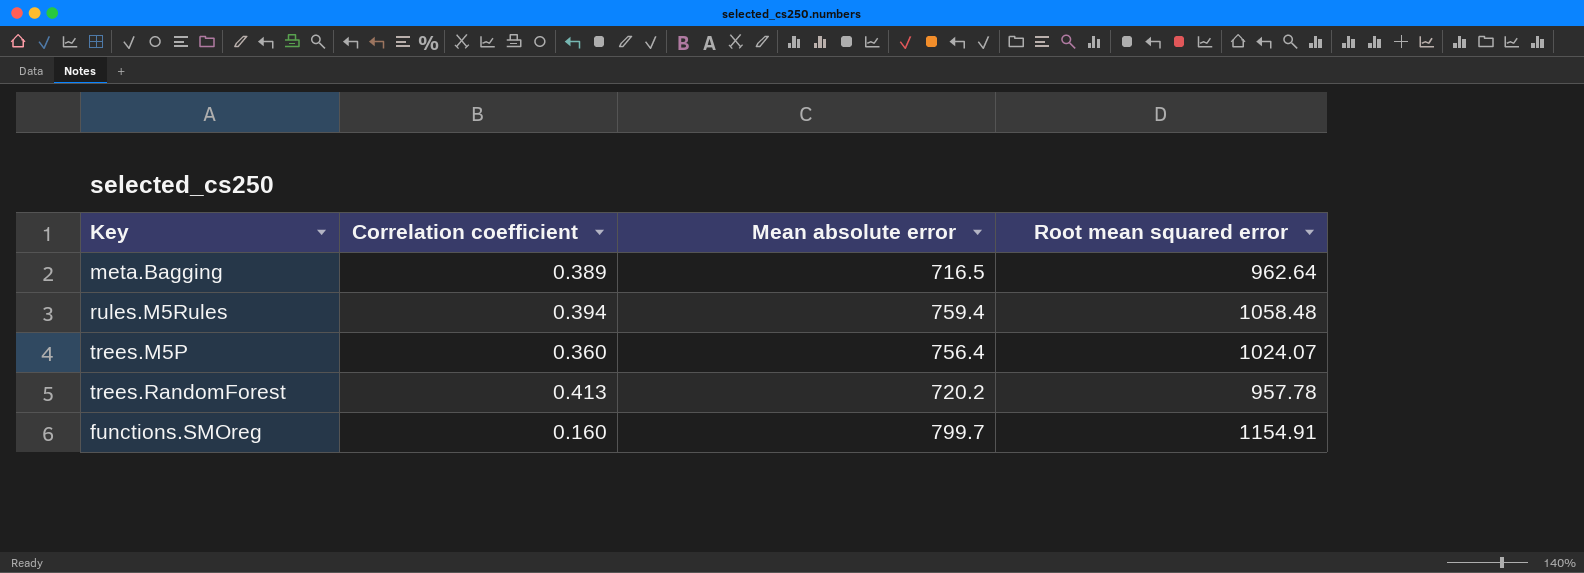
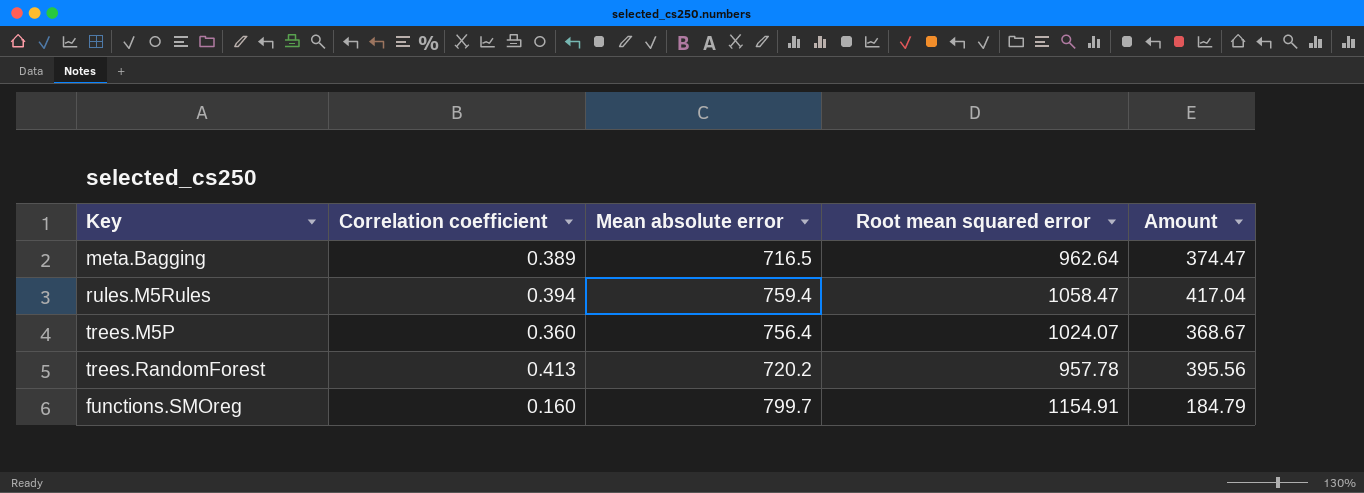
column Amount | formula: none -> [Correlation coefficient] * [Root mean squared error]
rules.M5Rules | Root mean squared error: 1058.48 -> 1058.47

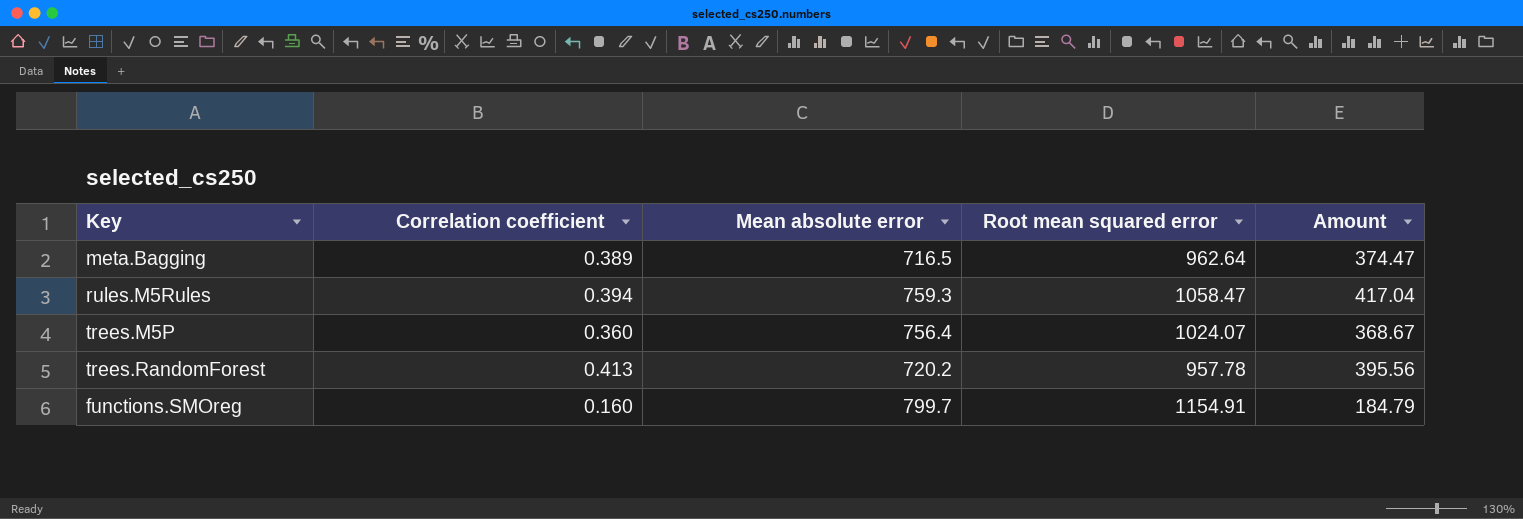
rules.M5Rules | Mean absolute error: 759.4 -> 759.3

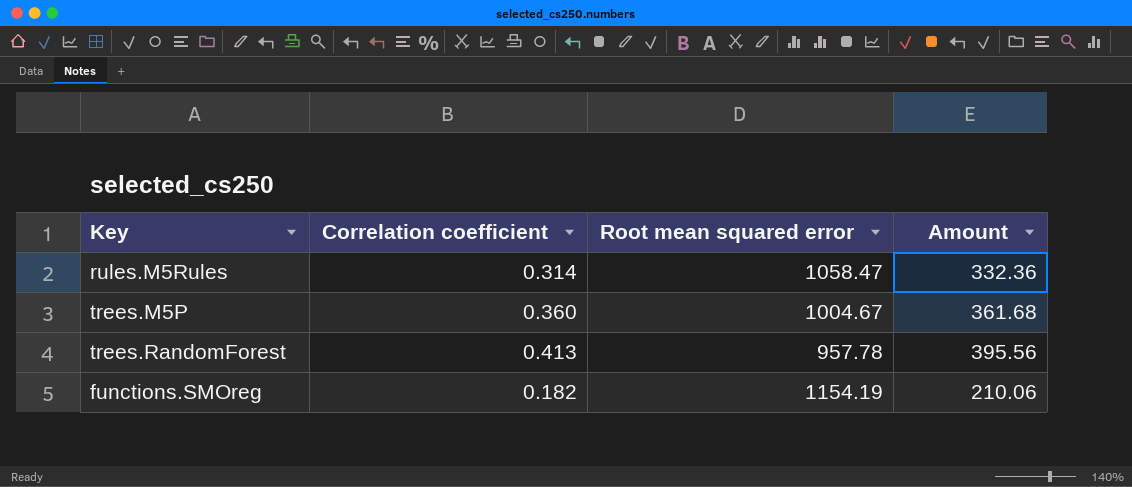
column Mean absolute error | position: 3 -> none
row meta.Bagging: 0.389 | 716.5 | 962.64 | 374.47 -> none
rules.M5Rules | Correlation coefficient: 0.394 -> 0.314
rules.M5Rules | Amount: 417.04 -> 332.36
trees.M5P | Root mean squared error: 1024.07 -> 1004.67
trees.M5P | Amount: 368.67 -> 361.68
functions.SMOreg | Correlation coefficient: 0.160 -> 0.182
functions.SMOreg | Root mean squared error: 1154.91 -> 1154.19
functions.SMOreg | Amount: 184.79 -> 210.06

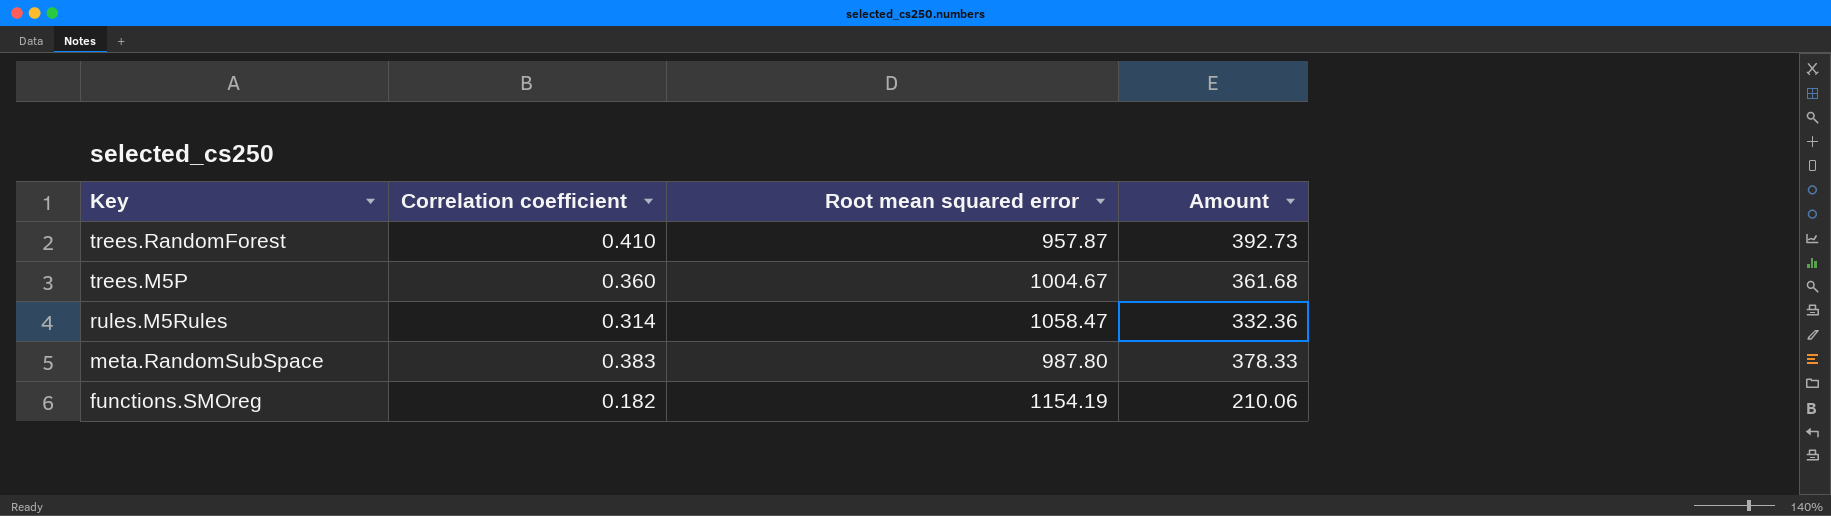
row order: none -> Key descending
trees.RandomForest | Correlation coefficient: 0.413 -> 0.410
trees.RandomForest | Root mean squared error: 957.78 -> 957.87
trees.RandomForest | Amount: 395.56 -> 392.73
row meta.RandomSubSpace: none -> 0.383 | 987.80 | 378.33

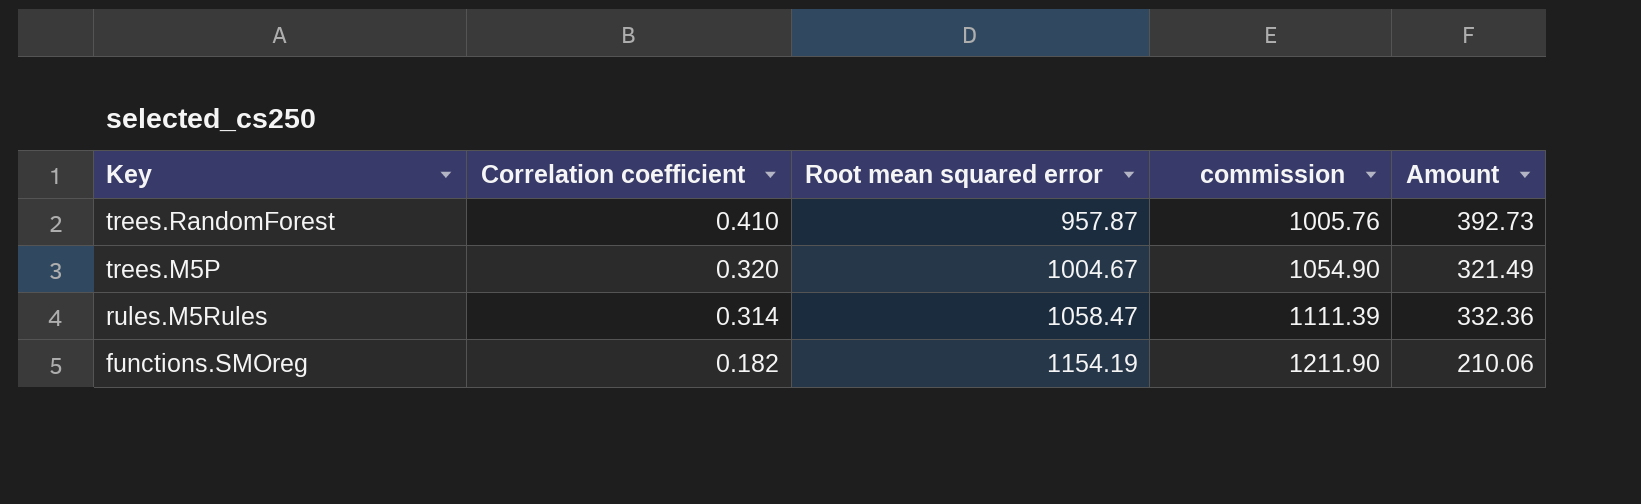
column commission | formula: none -> [Root mean squared error] * 1.05
row meta.RandomSubSpace: 0.383 | 987.80 | 378.33 -> none
trees.M5P | Correlation coefficient: 0.360 -> 0.320
trees.M5P | Amount: 361.68 -> 321.49

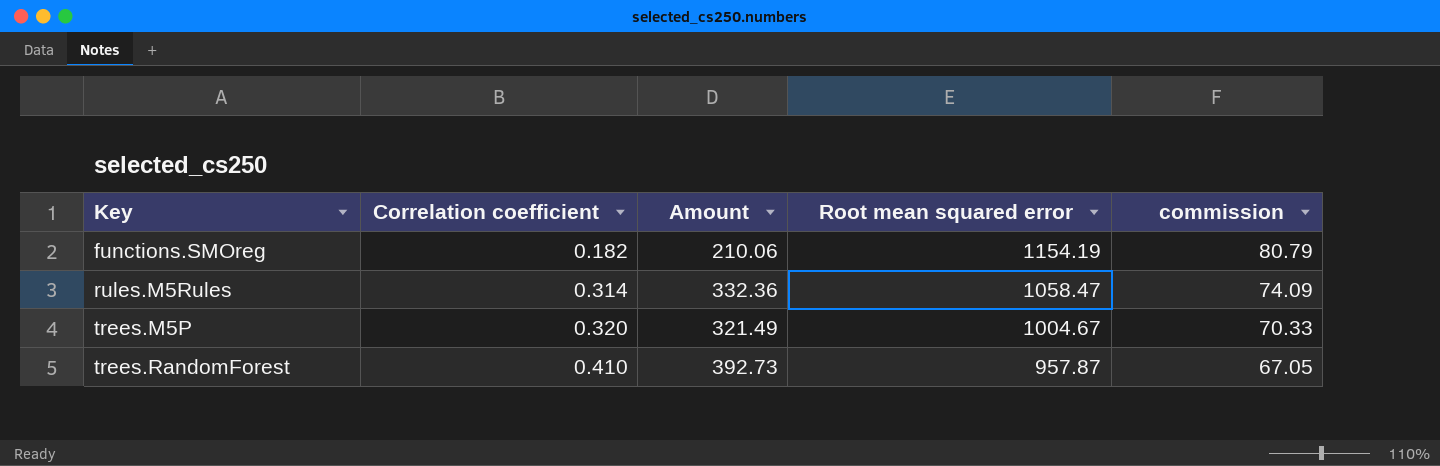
row order: Key descending -> Key ascending
column Amount | position: 5 -> 3
column commission | formula: [Root mean squared error] * 1.05 -> [Root mean squared error] * 0.07

